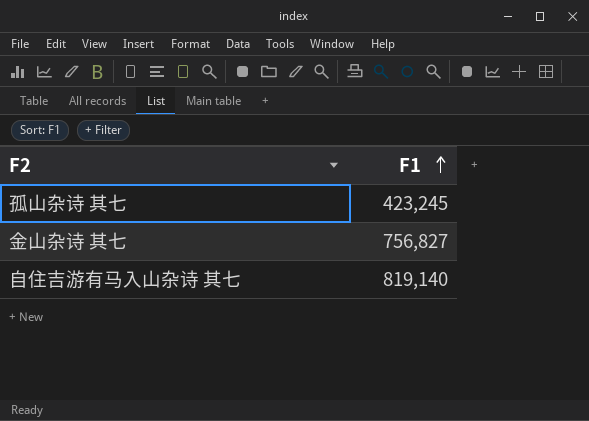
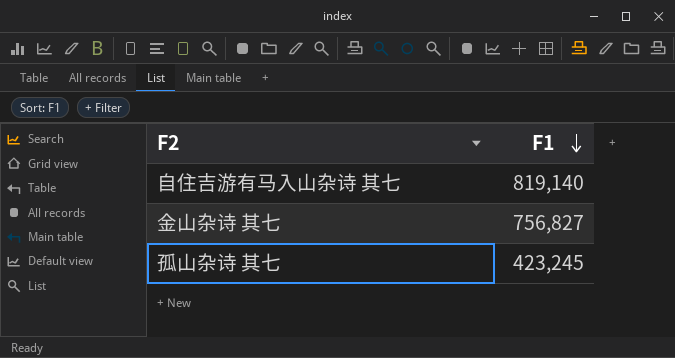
row order: F1 ascending -> F1 descending

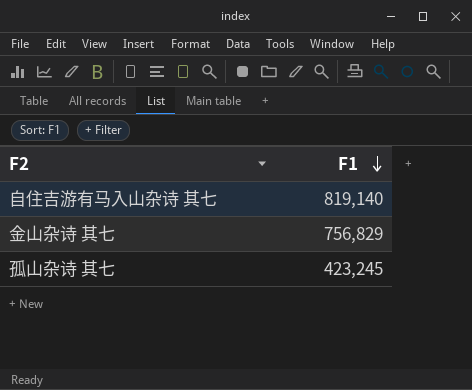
金山杂诗 其七 | F1: 756,827 -> 756,829

